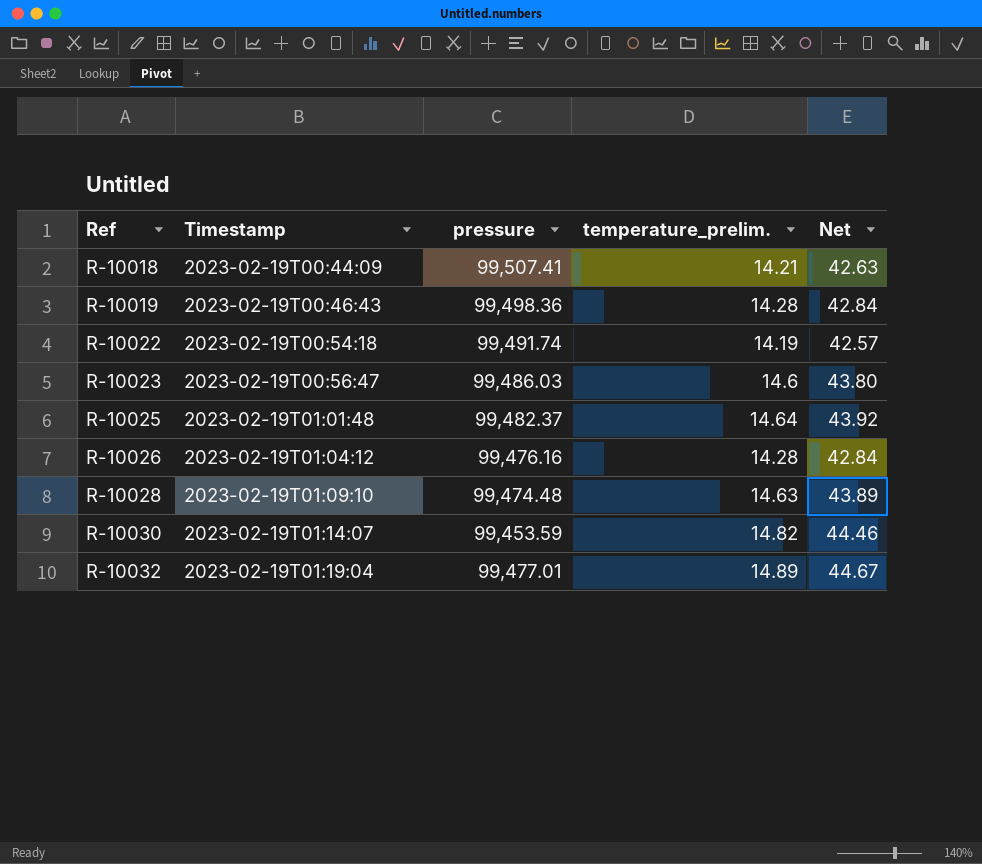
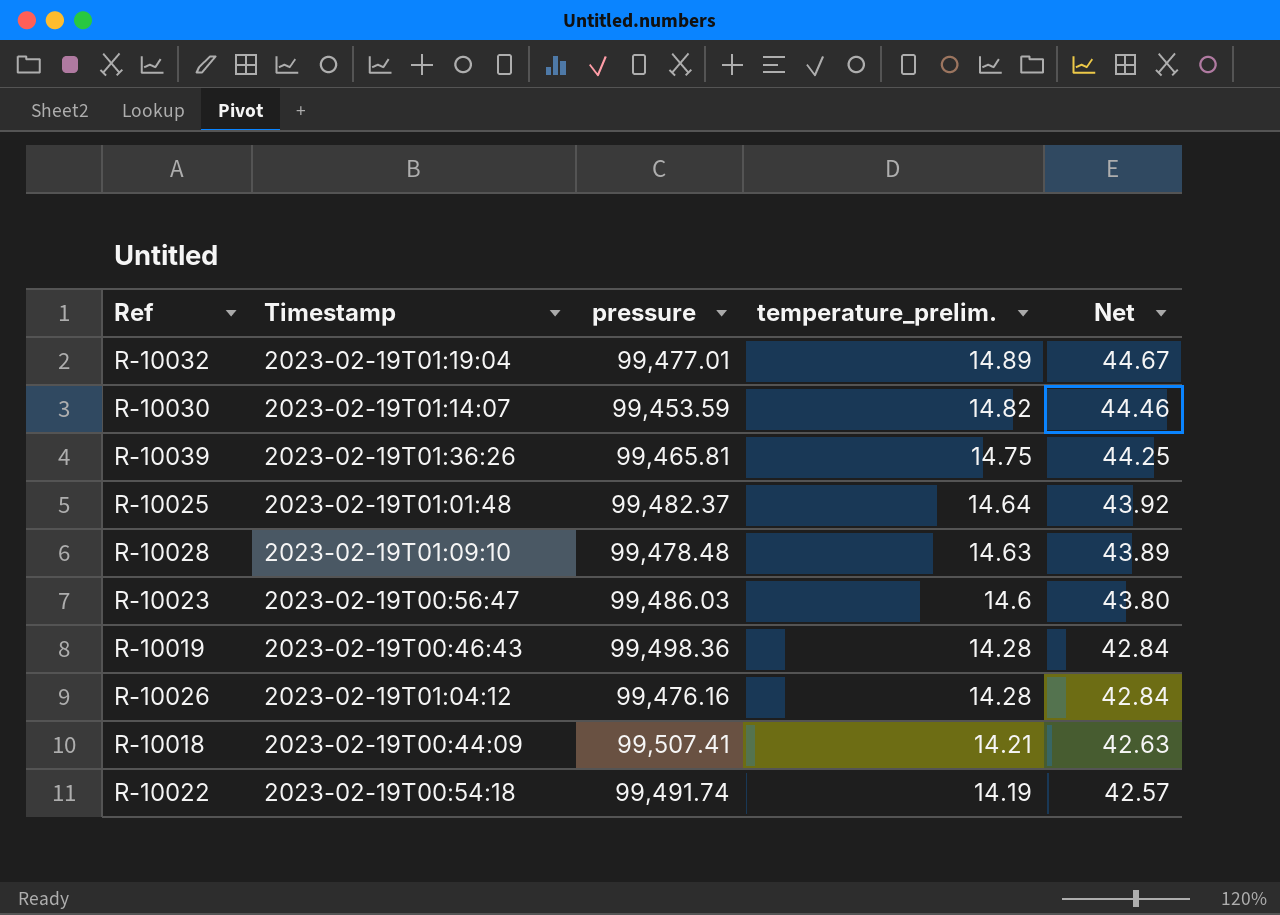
row order: Ref ascending -> temperature_prelim. descending
row R-10039: none -> 2023-02-19T01:36:26 | 99,465.81 | 14.75 | 44.25
R-10028 | pressure: 99,474.48 -> 99,478.48

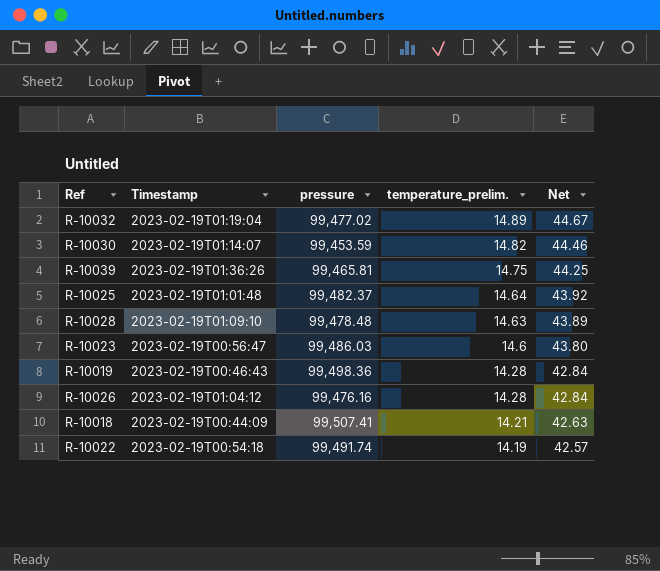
R-10032 | pressure: 99,477.01 -> 99,477.02

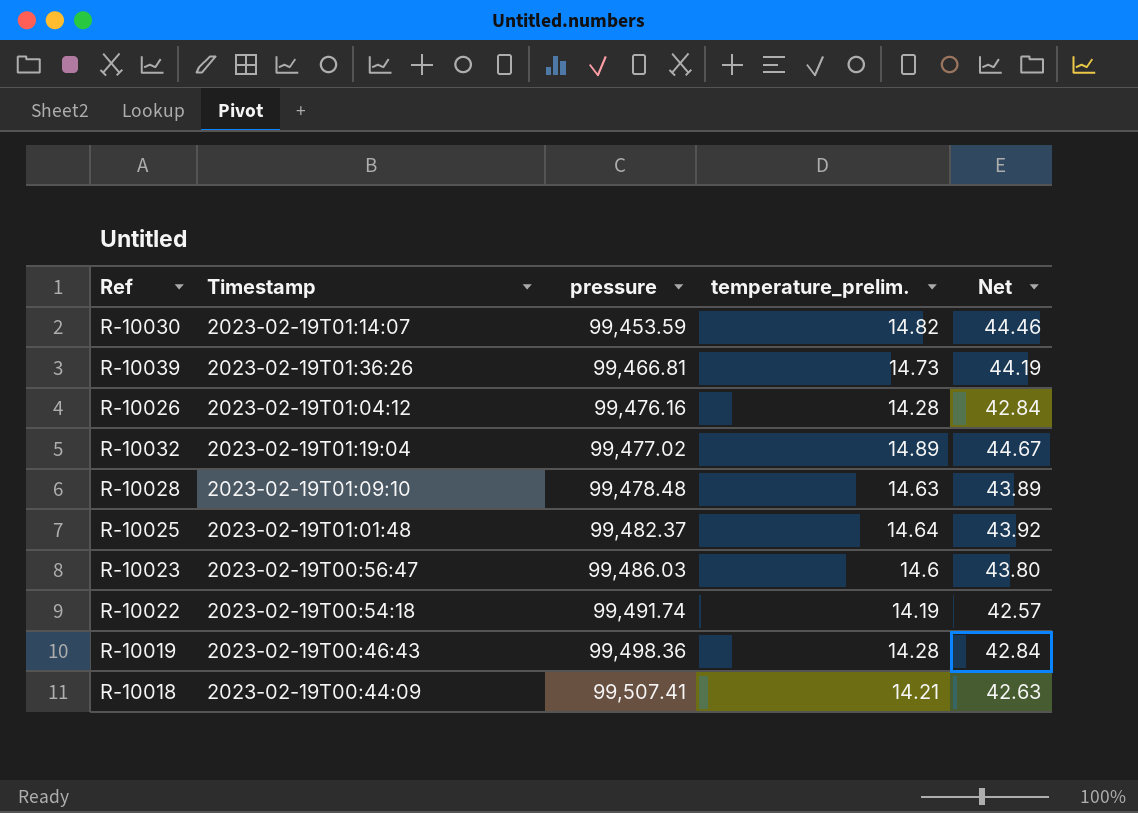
row order: temperature_prelim. descending -> pressure ascending
R-10039 | pressure: 99,465.81 -> 99,466.81
R-10039 | temperature_prelim.: 14.75 -> 14.73
R-10039 | Net: 44.25 -> 44.19

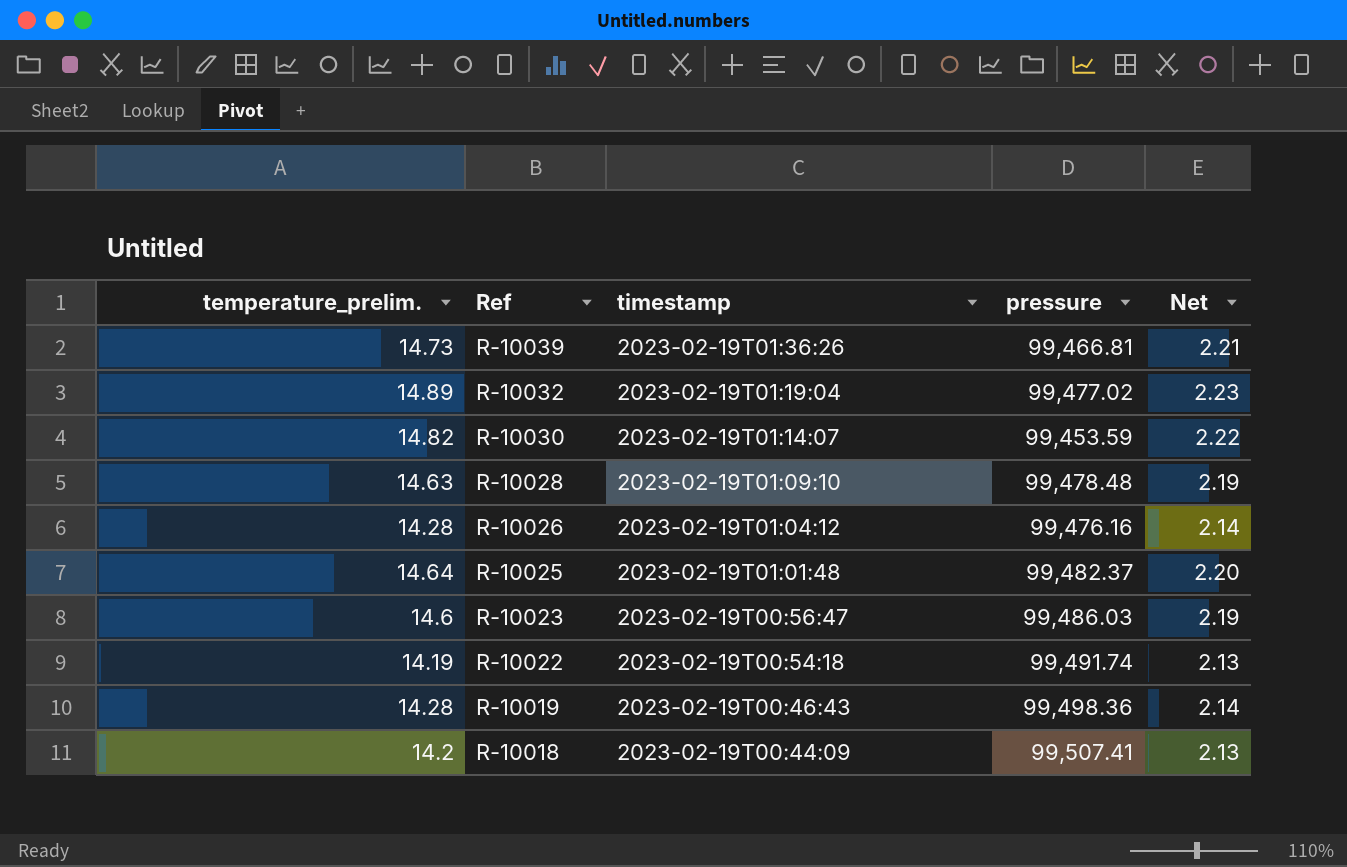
row order: pressure ascending -> Ref descending
column temperature_prelim. | position: 4 -> 1
column name: Timestamp -> timestamp
column Net | formula: [temperature_prelim.] * 3 -> [temperature_prelim.] * 0.15
R-10018 | temperature_prelim.: 14.21 -> 14.2

